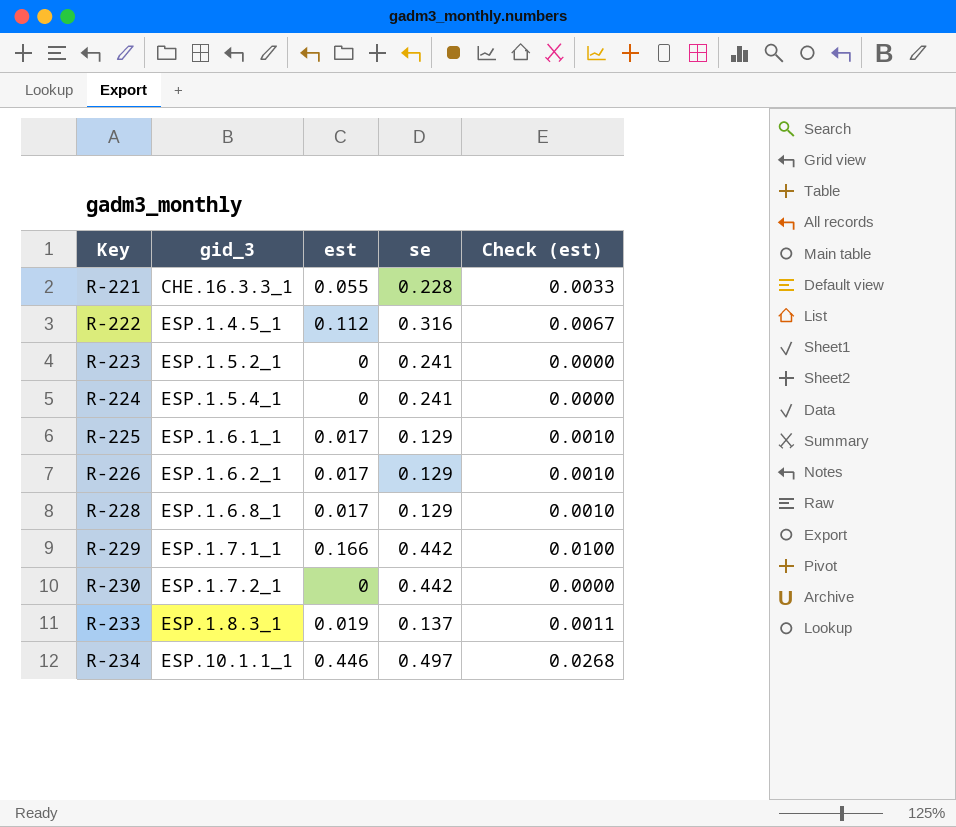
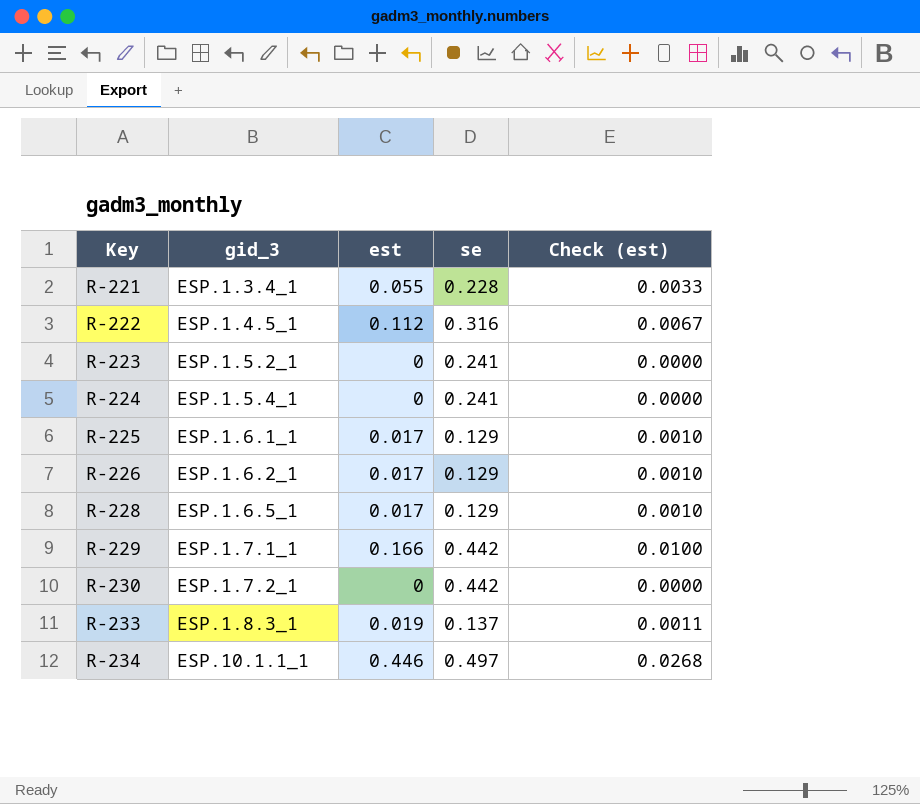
R-221 | gid_3: CHE.16.3.3_1 -> ESP.1.3.4_1
R-228 | gid_3: ESP.1.6.8_1 -> ESP.1.6.5_1

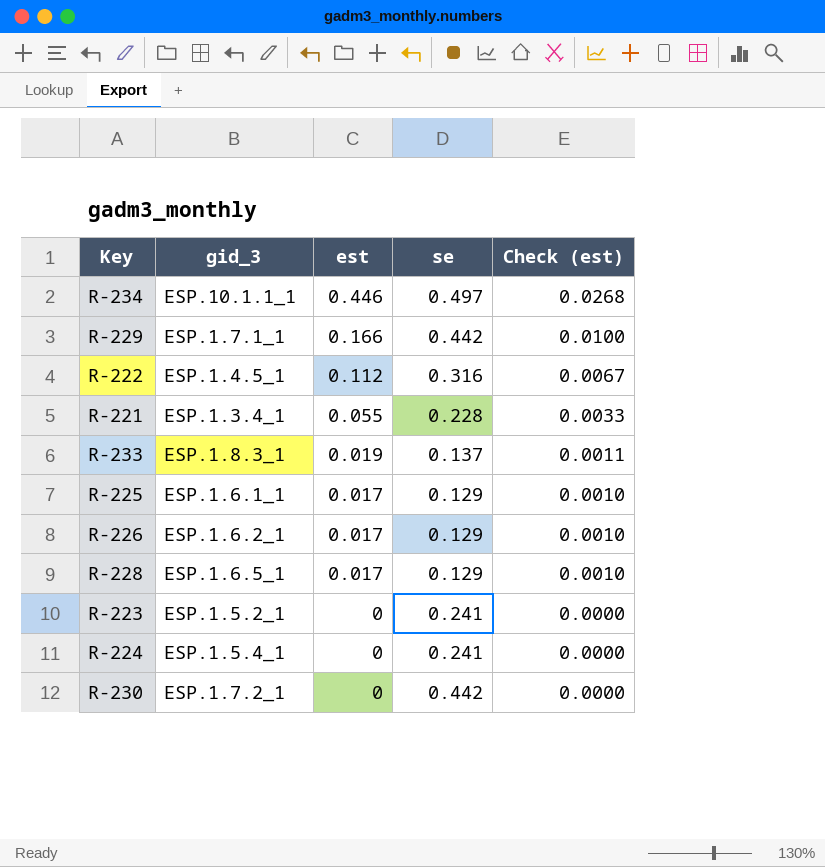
row order: Key ascending -> est descending

